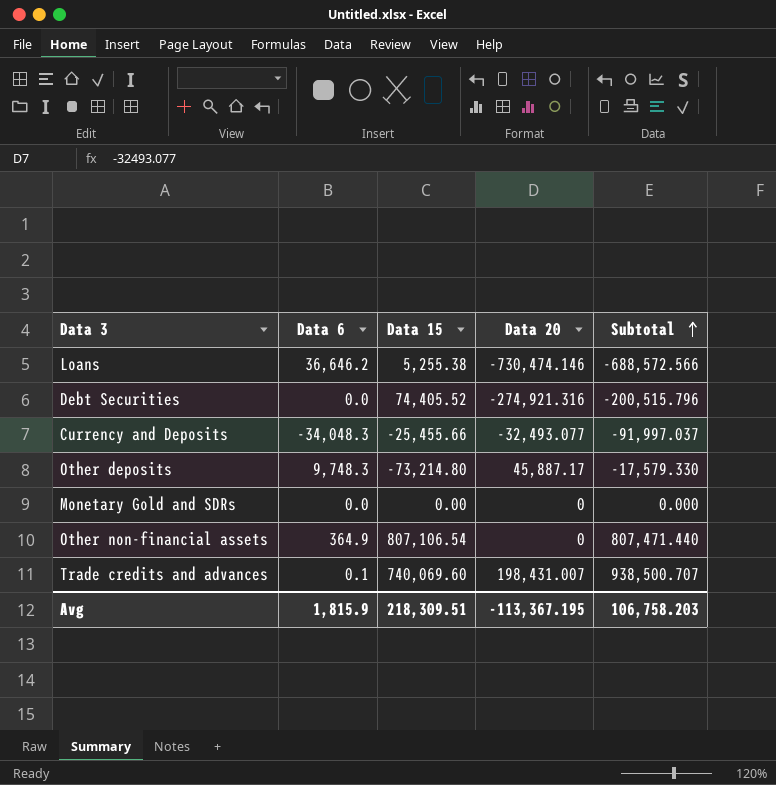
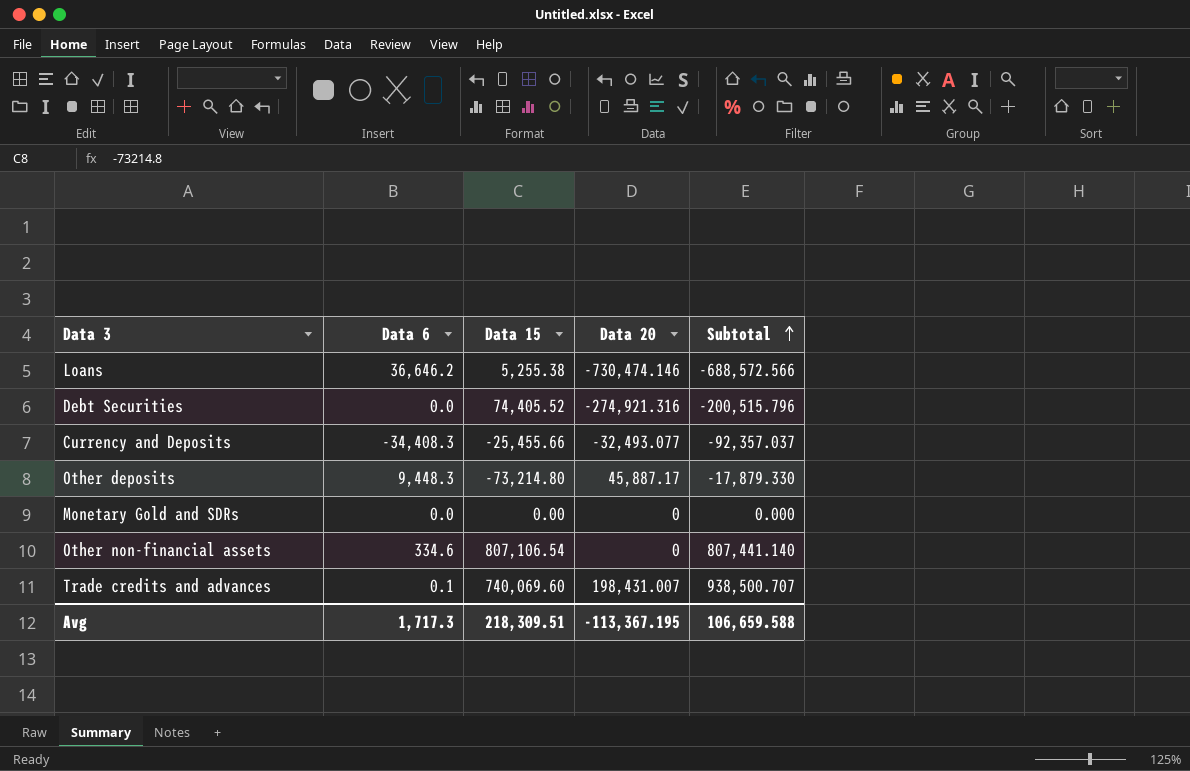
Currency and Deposits | Data 6: -34,048.3 -> -34,408.3
Currency and Deposits | Subtotal: -91,997.037 -> -92,357.037
Other deposits | Data 6: 9,748.3 -> 9,448.3
Other deposits | Subtotal: -17,579.330 -> -17,879.330
Other non-financial assets | Data 6: 364.9 -> 334.6
Other non-financial assets | Subtotal: 807,471.440 -> 807,441.140
Avg | Data 6: 1,815.9 -> 1,717.3
Avg | Subtotal: 106,758.203 -> 106,659.588

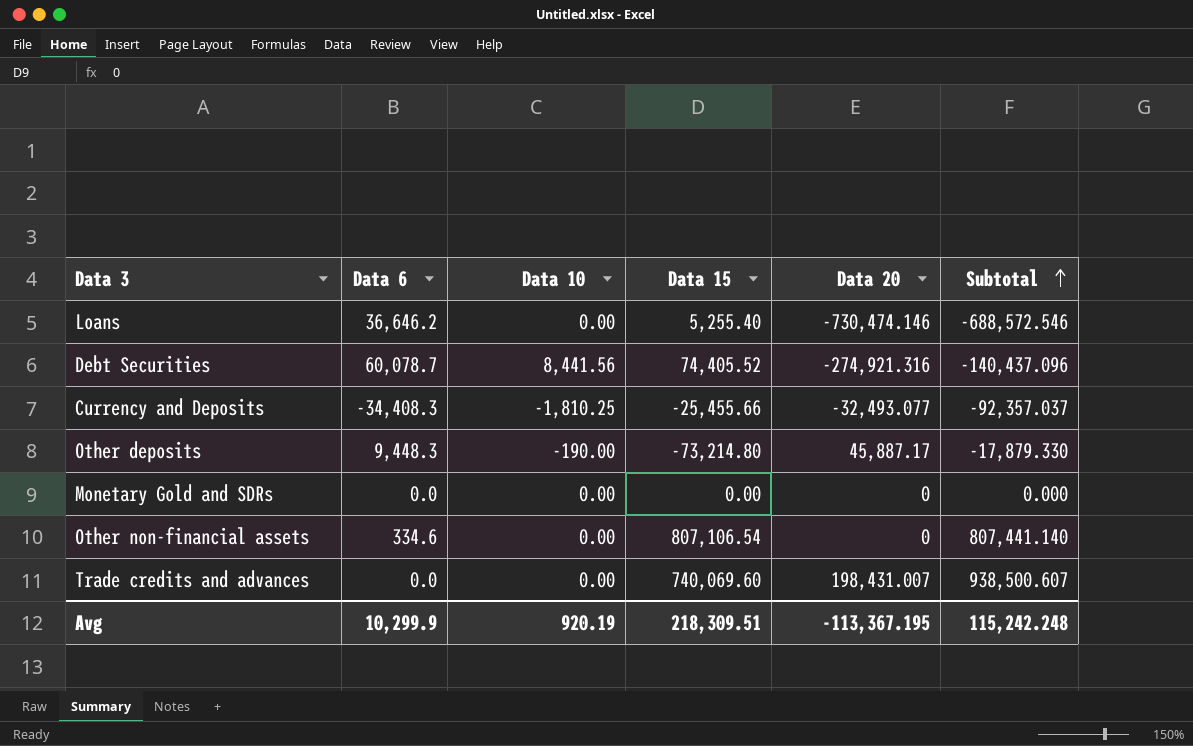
column Data 10 | position: none -> 3
Loans | Data 15: 5,255.38 -> 5,255.40
Loans | Subtotal: -688,572.566 -> -688,572.546
Debt Securities | Data 6: 0.0 -> 60,078.7
Debt Securities | Subtotal: -200,515.796 -> -140,437.096
Trade credits and advances | Data 6: 0.1 -> 0.0
Trade credits and advances | Subtotal: 938,500.707 -> 938,500.607
Avg | Data 6: 1,717.3 -> 10,299.9
Avg | Subtotal: 106,659.588 -> 115,242.248

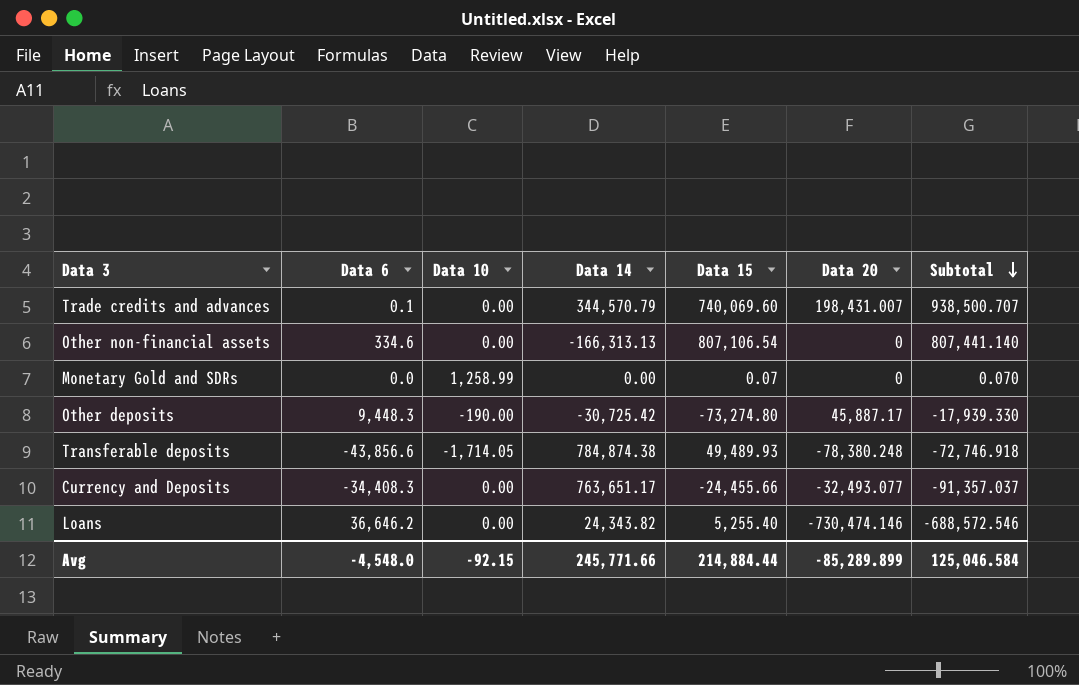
row order: Subtotal ascending -> Subtotal descending
column Data 14 | position: none -> 4
row Debt Securities: 60,078.7 | 8,441.56 | 74,405.52 | -274,921.316 | -140,437.096 -> none
Trade credits and advances | Data 6: 0.0 -> 0.1
Trade credits and advances | Subtotal: 938,500.607 -> 938,500.707
Monetary Gold and SDRs | Data 10: 0.00 -> 1,258.99
Monetary Gold and SDRs | Data 15: 0.00 -> 0.07
Monetary Gold and SDRs | Subtotal: 0.000 -> 0.070
Other deposits | Data 15: -73,214.80 -> -73,274.80
Other deposits | Subtotal: -17,879.330 -> -17,939.330
row Transferable deposits: none -> -43,856.6 | -1,714.05 | 784,874.38 | 49,489.93 | -78,380.248 | -72,746.918
Currency and Deposits | Data 10: -1,810.25 -> 0.00
Currency and Deposits | Data 15: -25,455.66 -> -24,455.66
Currency and Deposits | Subtotal: -92,357.037 -> -91,357.037
Avg | Data 6: 10,299.9 -> -4,548.0
Avg | Data 10: 920.19 -> -92.15
Avg | Data 15: 218,309.51 -> 214,884.44
Avg | Data 20: -113,367.195 -> -85,289.899
Avg | Subtotal: 115,242.248 -> 125,046.584

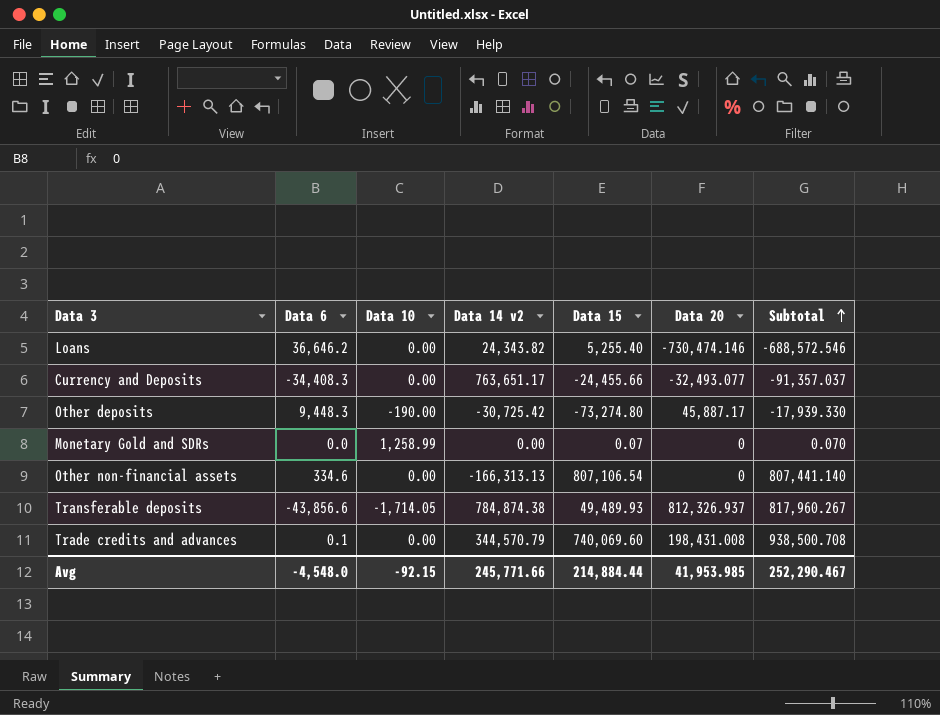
row order: Subtotal descending -> Subtotal ascending
column name: Data 14 -> Data 14 v2
Transferable deposits | Data 20: -78,380.248 -> 812,326.937
Transferable deposits | Subtotal: -72,746.918 -> 817,960.267
Trade credits and advances | Data 20: 198,431.007 -> 198,431.008
Trade credits and advances | Subtotal: 938,500.707 -> 938,500.708
Avg | Data 20: -85,289.899 -> 41,953.985
Avg | Subtotal: 125,046.584 -> 252,290.467

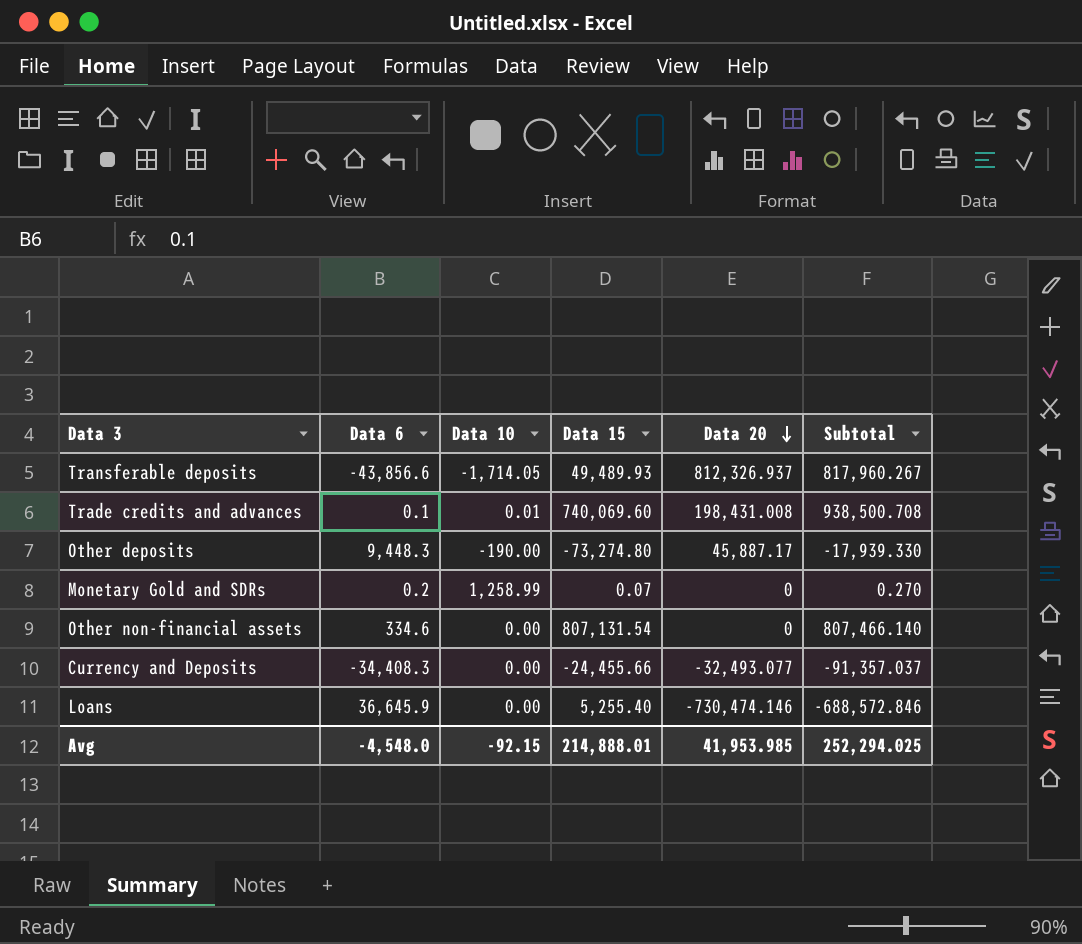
row order: Subtotal ascending -> Data 20 descending
column Data 14 v2 | position: 4 -> none
Trade credits and advances | Data 10: 0.00 -> 0.01
Monetary Gold and SDRs | Data 6: 0.0 -> 0.2
Monetary Gold and SDRs | Subtotal: 0.070 -> 0.270
Other non-financial assets | Data 15: 807,106.54 -> 807,131.54
Other non-financial assets | Subtotal: 807,441.140 -> 807,466.140
Loans | Data 6: 36,646.2 -> 36,645.9
Loans | Subtotal: -688,572.546 -> -688,572.846
Avg | Data 15: 214,884.44 -> 214,888.01
Avg | Subtotal: 252,290.467 -> 252,294.025

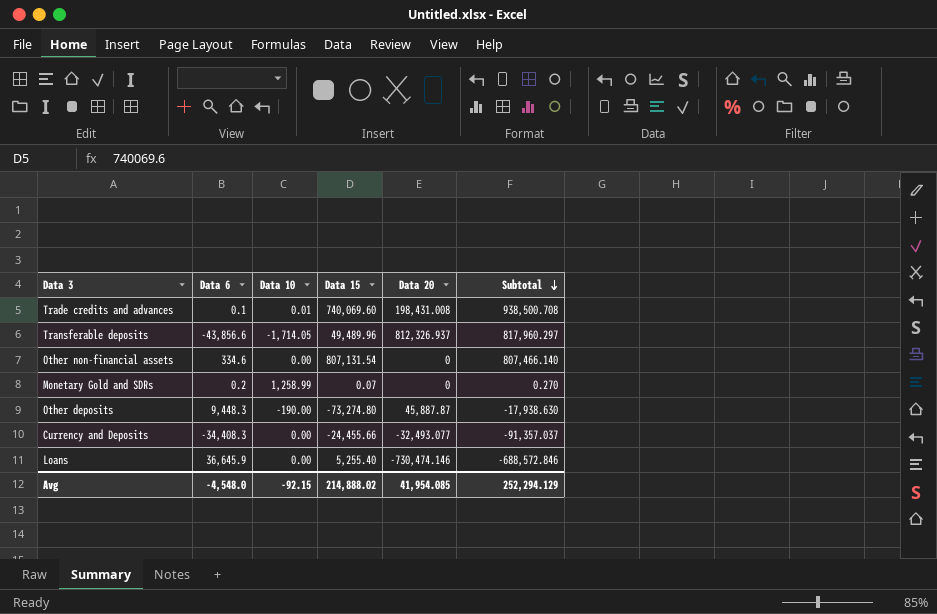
row order: Data 20 descending -> Subtotal descending
Transferable deposits | Data 15: 49,489.93 -> 49,489.96
Transferable deposits | Subtotal: 817,960.267 -> 817,960.297
Other deposits | Data 20: 45,887.17 -> 45,887.87
Other deposits | Subtotal: -17,939.330 -> -17,938.630
Avg | Data 15: 214,888.01 -> 214,888.02
Avg | Data 20: 41,953.985 -> 41,954.085
Avg | Subtotal: 252,294.025 -> 252,294.129

